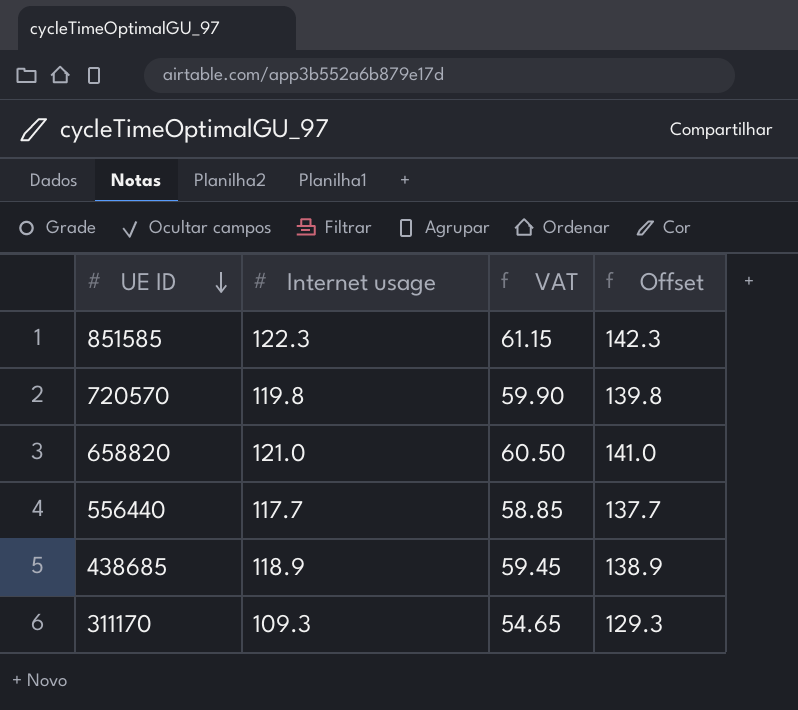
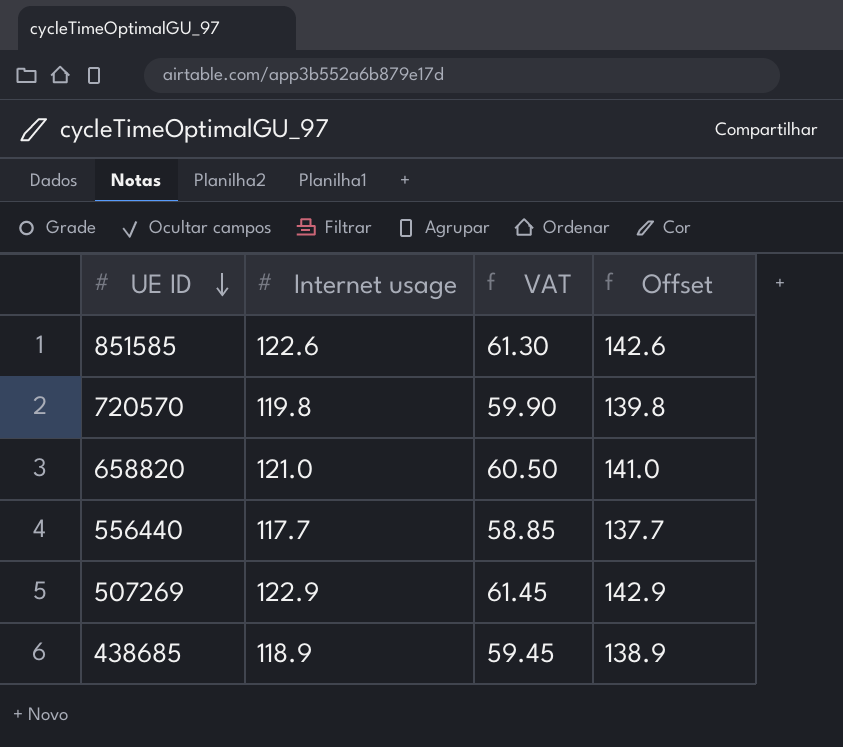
row 311170: 109.3 | 54.65 | 129.3 -> none
851585 | Internet usage: 122.3 -> 122.6
851585 | VAT: 61.15 -> 61.30
851585 | Offset: 142.3 -> 142.6
row 507269: none -> 122.9 | 61.45 | 142.9

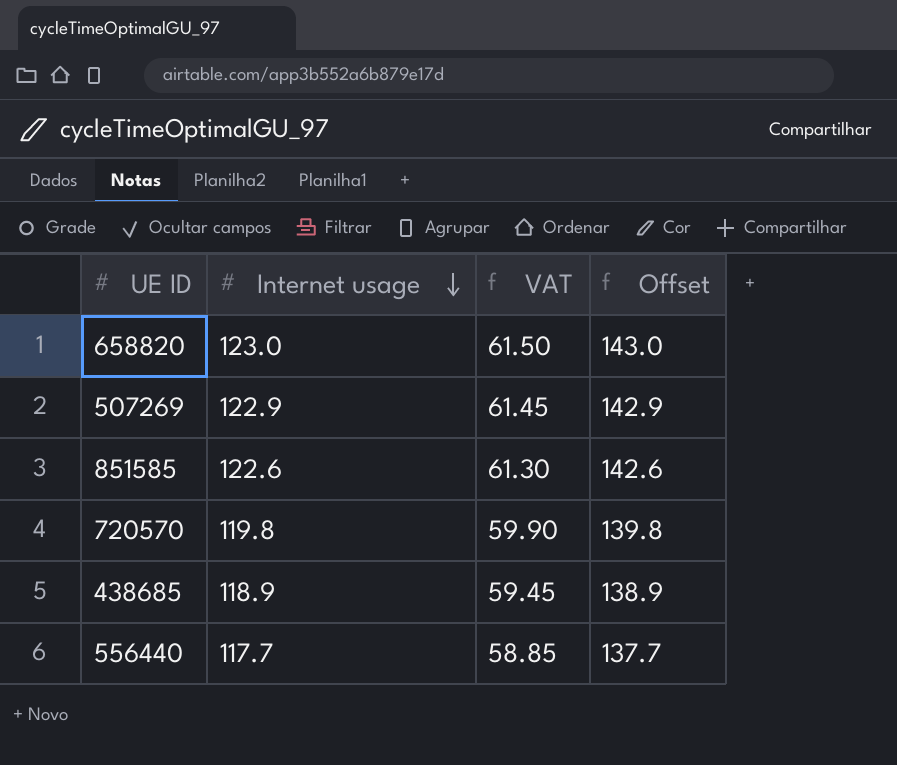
row order: UE ID descending -> Internet usage descending
658820 | Internet usage: 121.0 -> 123.0
658820 | VAT: 60.50 -> 61.50
658820 | Offset: 141.0 -> 143.0

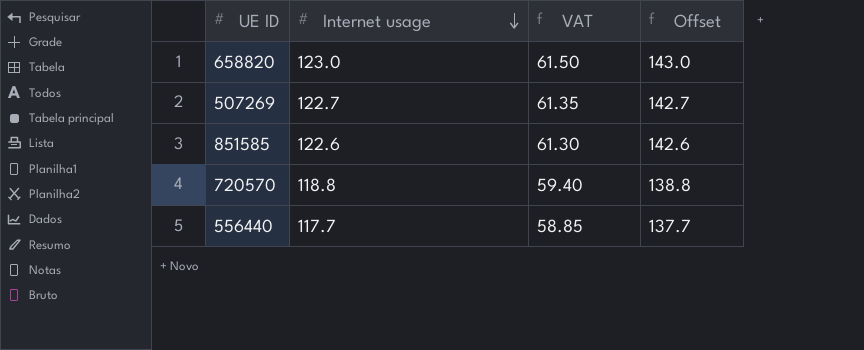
row 438685: 118.9 | 59.45 | 138.9 -> none
507269 | Internet usage: 122.9 -> 122.7
507269 | VAT: 61.45 -> 61.35
507269 | Offset: 142.9 -> 142.7
720570 | Internet usage: 119.8 -> 118.8
720570 | VAT: 59.90 -> 59.40
720570 | Offset: 139.8 -> 138.8

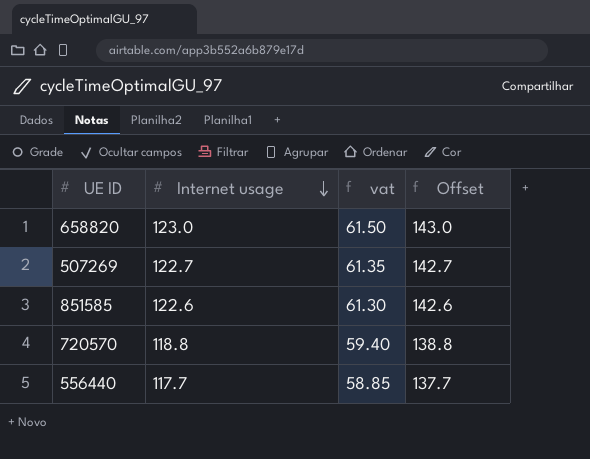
column name: VAT -> vat

